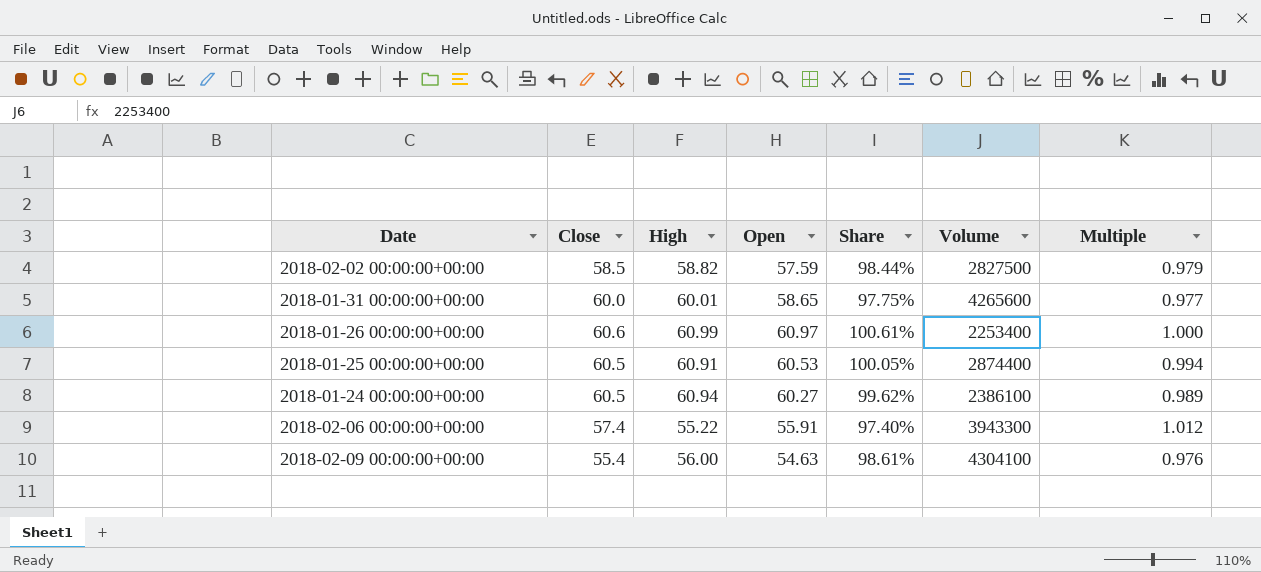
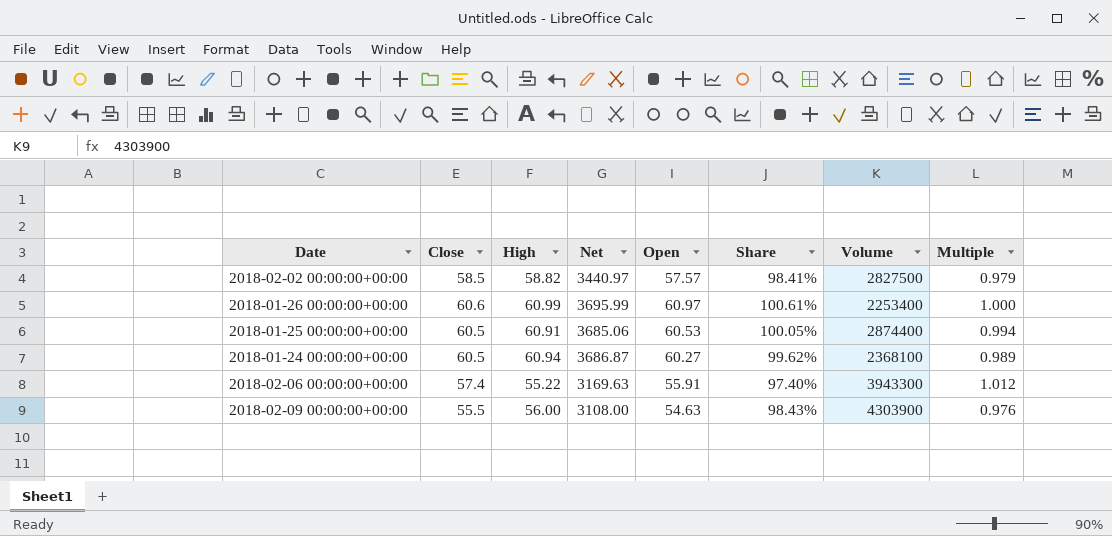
column Net | formula: none -> [Close] * [High]
row 2018-01-31 00:00:00+00:00: 60.0 | 60.01 | 58.65 | 97.75% | 4265600 | 0.977 -> none
2018-02-02 00:00:00+00:00 | Open: 57.59 -> 57.57
2018-02-02 00:00:00+00:00 | Share: 98.44% -> 98.41%
2018-01-24 00:00:00+00:00 | Volume: 2386100 -> 2368100
2018-02-09 00:00:00+00:00 | Close: 55.4 -> 55.5
2018-02-09 00:00:00+00:00 | Share: 98.61% -> 98.43%
2018-02-09 00:00:00+00:00 | Volume: 4304100 -> 4303900

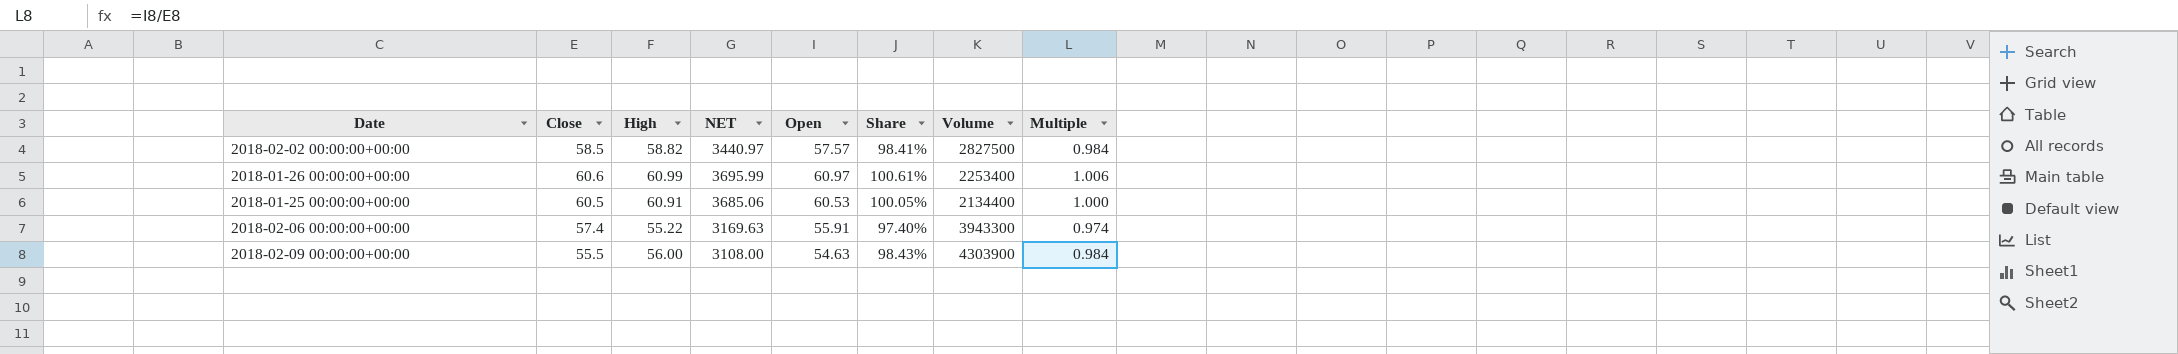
column name: Net -> NET
column Multiple | formula: [Open] / [High] -> [Open] / [Close]
row 2018-01-24 00:00:00+00:00: 60.5 | 60.94 | 3686.87 | 60.27 | 99.62% | 2368100 | 0.989 -> none
2018-01-25 00:00:00+00:00 | Volume: 2874400 -> 2134400

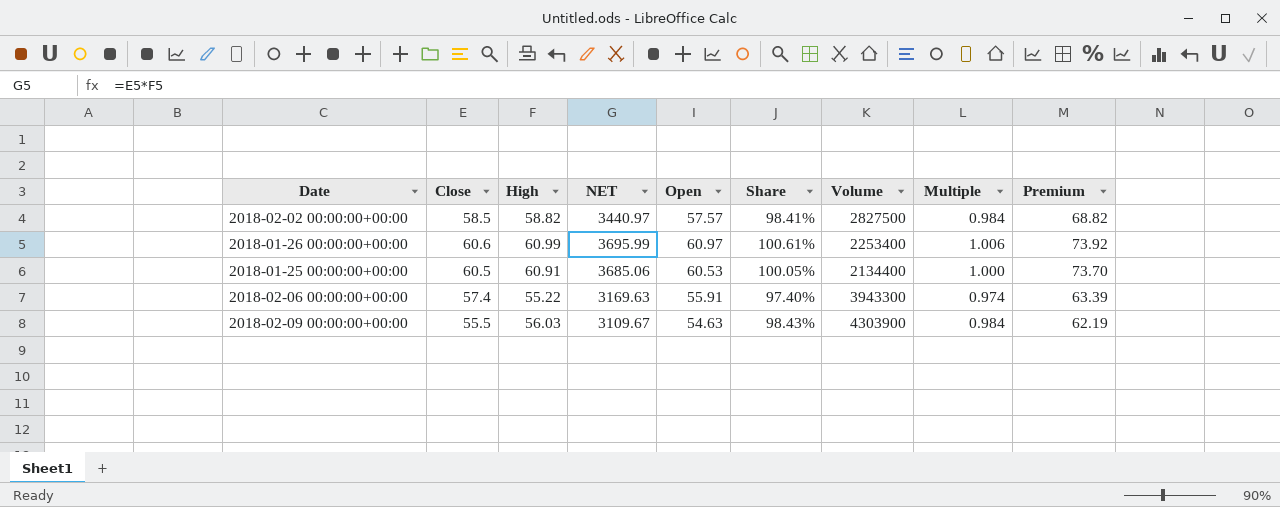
column Premium | formula: none -> [NET] * 0.02
2018-02-09 00:00:00+00:00 | High: 56.00 -> 56.03
2018-02-09 00:00:00+00:00 | NET: 3108.00 -> 3109.67

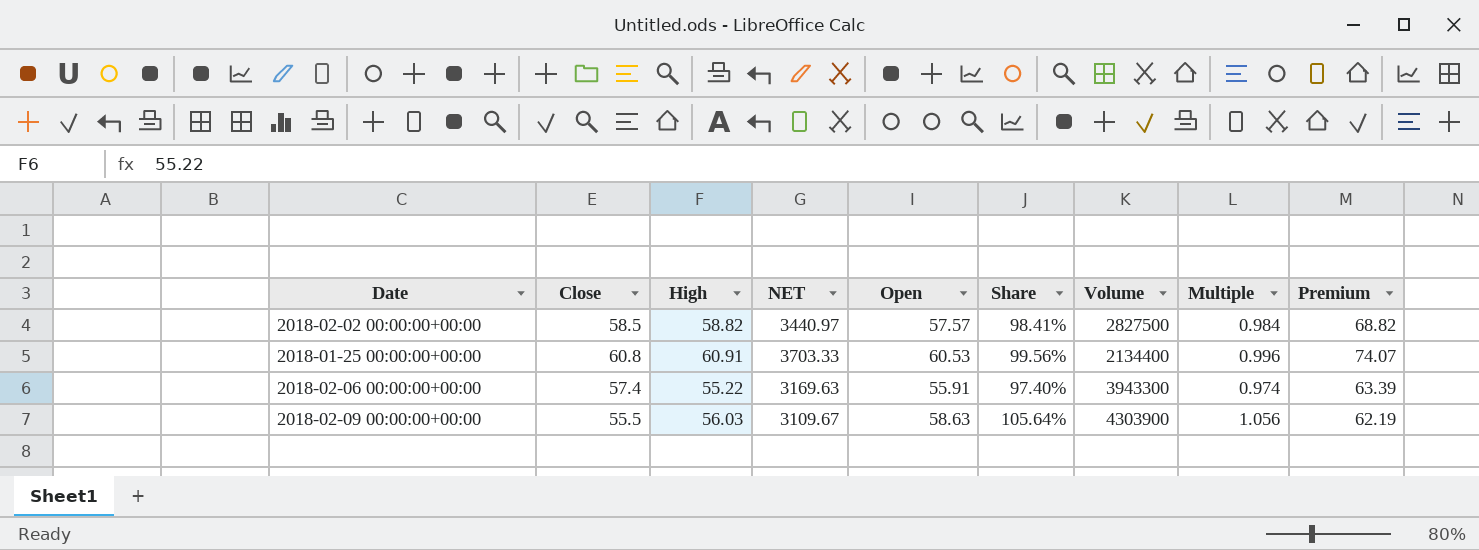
row 2018-01-26 00:00:00+00:00: 60.6 | 60.99 | 3695.99 | 60.97 | 100.61% | 2253400 | 1.006 | 73.92 -> none
2018-01-25 00:00:00+00:00 | Close: 60.5 -> 60.8
2018-01-25 00:00:00+00:00 | NET: 3685.06 -> 3703.33
2018-01-25 00:00:00+00:00 | Share: 100.05% -> 99.56%
2018-01-25 00:00:00+00:00 | Multiple: 1.000 -> 0.996
2018-01-25 00:00:00+00:00 | Premium: 73.70 -> 74.07
2018-02-09 00:00:00+00:00 | Open: 54.63 -> 58.63
2018-02-09 00:00:00+00:00 | Share: 98.43% -> 105.64%
2018-02-09 00:00:00+00:00 | Multiple: 0.984 -> 1.056

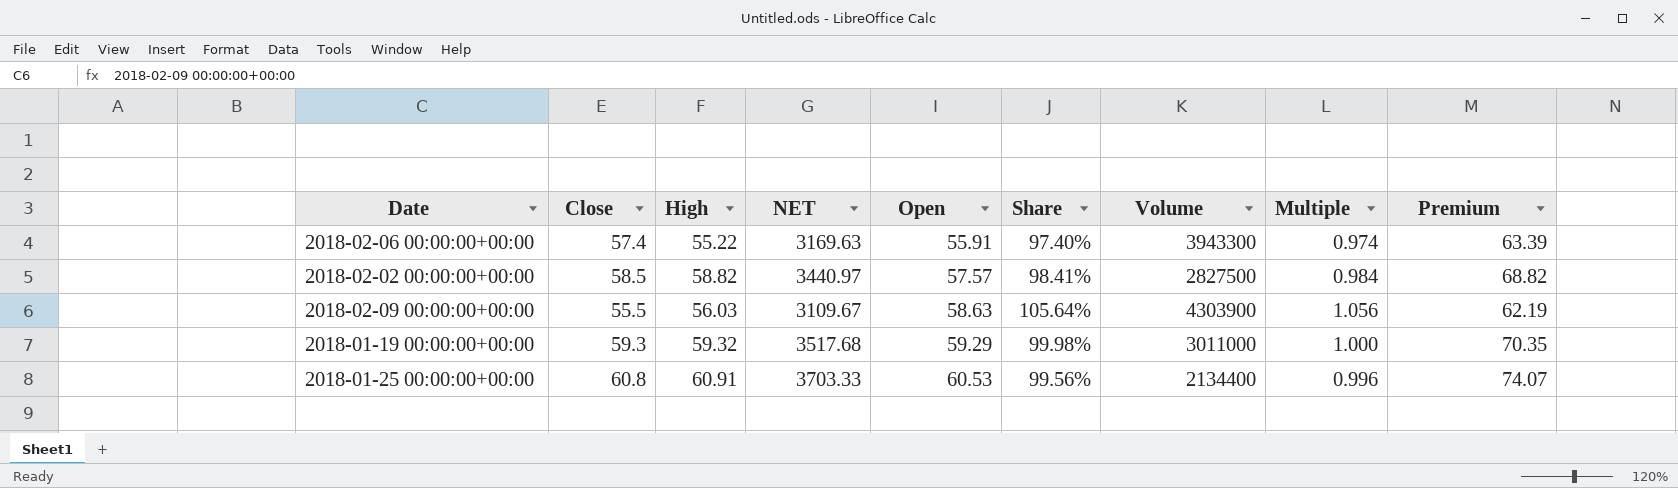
row order: none -> Open ascending
row 2018-01-19 00:00:00+00:00: none -> 59.3 | 59.32 | 3517.68 | 59.29 | 99.98% | 3011000 | 1.000 | 70.35

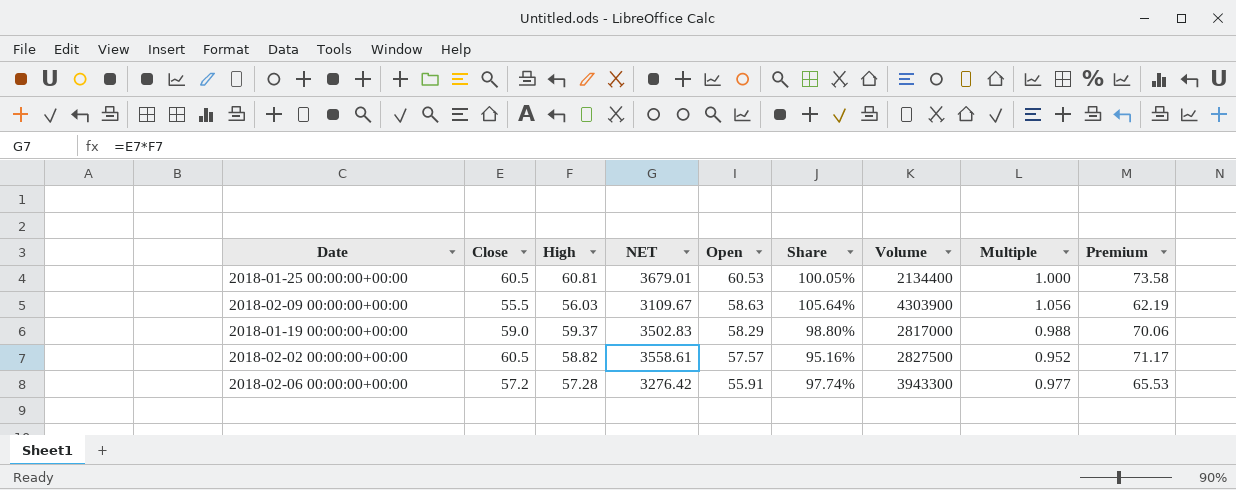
row order: Open ascending -> Open descending
2018-01-25 00:00:00+00:00 | Close: 60.8 -> 60.5
2018-01-25 00:00:00+00:00 | High: 60.91 -> 60.81
2018-01-25 00:00:00+00:00 | NET: 3703.33 -> 3679.01
2018-01-25 00:00:00+00:00 | Share: 99.56% -> 100.05%
2018-01-25 00:00:00+00:00 | Multiple: 0.996 -> 1.000
2018-01-25 00:00:00+00:00 | Premium: 74.07 -> 73.58
2018-01-19 00:00:00+00:00 | Close: 59.3 -> 59.0
2018-01-19 00:00:00+00:00 | High: 59.32 -> 59.37
2018-01-19 00:00:00+00:00 | NET: 3517.68 -> 3502.83
2018-01-19 00:00:00+00:00 | Open: 59.29 -> 58.29
2018-01-19 00:00:00+00:00 | Share: 99.98% -> 98.80%
2018-01-19 00:00:00+00:00 | Volume: 3011000 -> 2817000
2018-01-19 00:00:00+00:00 | Multiple: 1.000 -> 0.988
2018-01-19 00:00:00+00:00 | Premium: 70.35 -> 70.06
2018-02-02 00:00:00+00:00 | Close: 58.5 -> 60.5
2018-02-02 00:00:00+00:00 | NET: 3440.97 -> 3558.61
2018-02-02 00:00:00+00:00 | Share: 98.41% -> 95.16%
2018-02-02 00:00:00+00:00 | Multiple: 0.984 -> 0.952
2018-02-02 00:00:00+00:00 | Premium: 68.82 -> 71.17
2018-02-06 00:00:00+00:00 | Close: 57.4 -> 57.2
2018-02-06 00:00:00+00:00 | High: 55.22 -> 57.28
2018-02-06 00:00:00+00:00 | NET: 3169.63 -> 3276.42
2018-02-06 00:00:00+00:00 | Share: 97.40% -> 97.74%
2018-02-06 00:00:00+00:00 | Multiple: 0.974 -> 0.977
2018-02-06 00:00:00+00:00 | Premium: 63.39 -> 65.53

